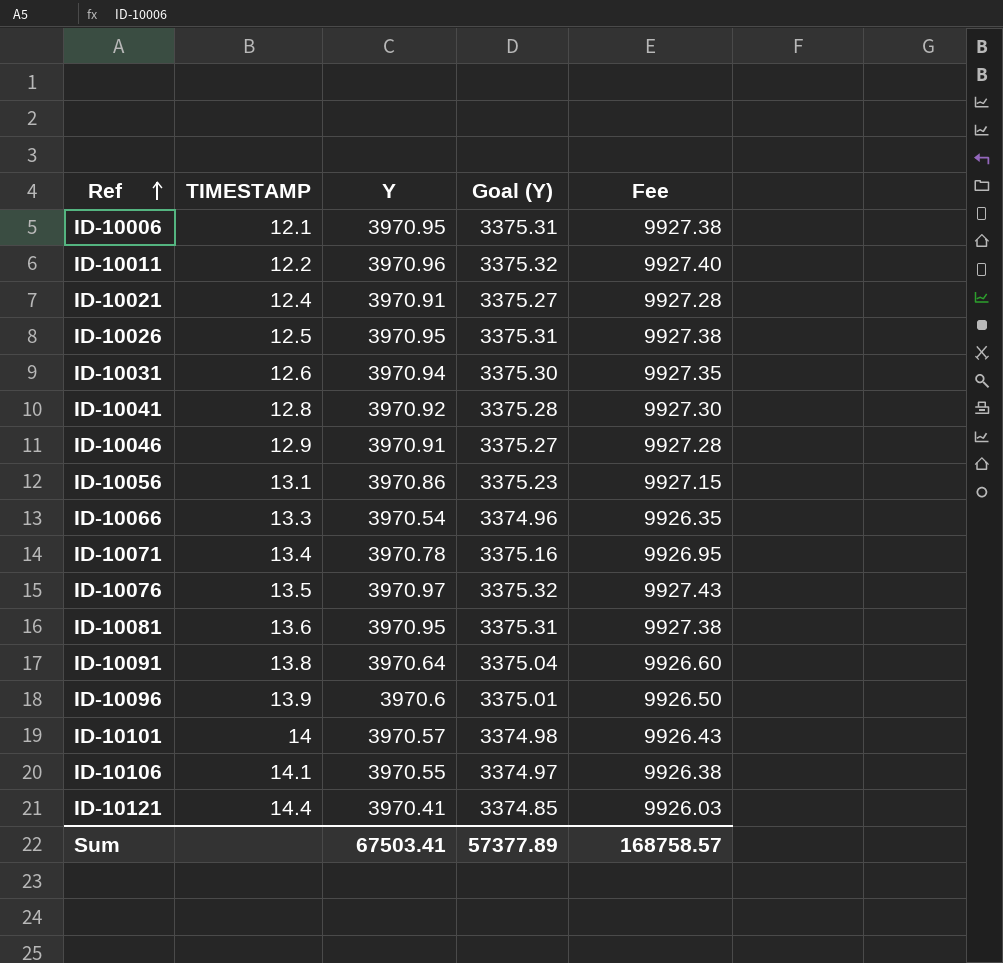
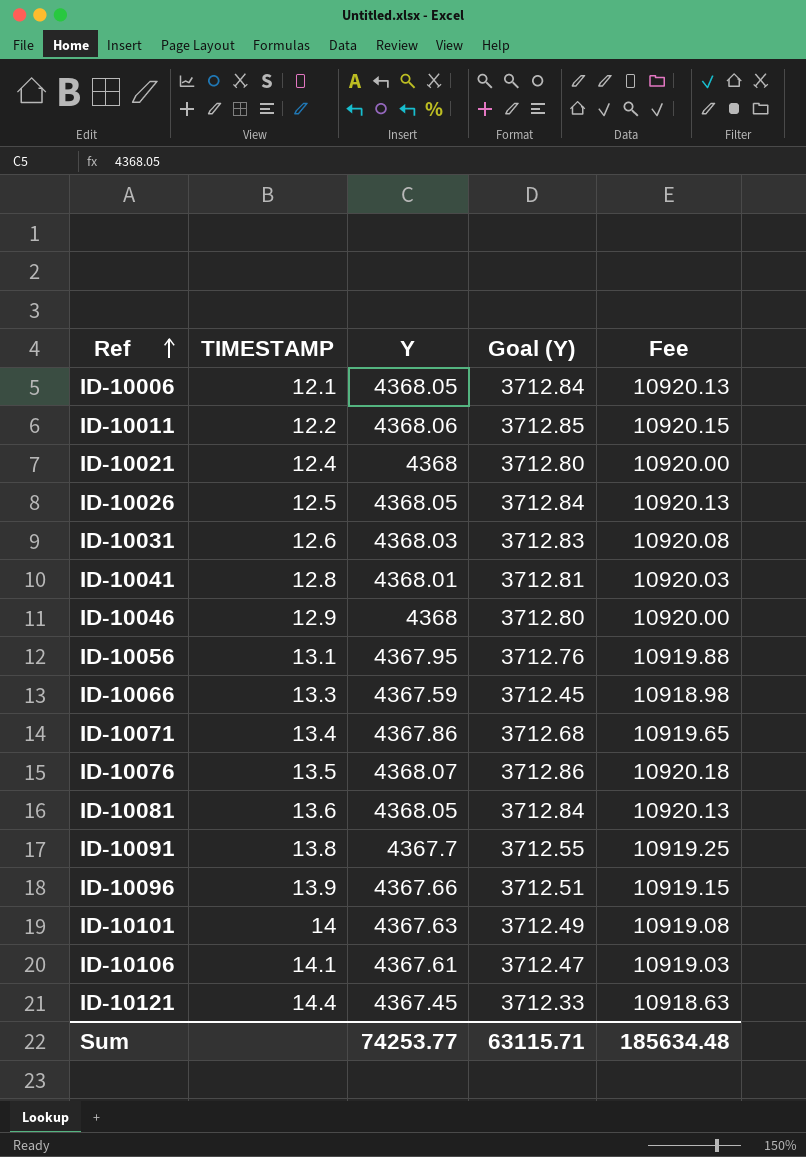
ID-10006 | Y: 3970.95 -> 4368.05
ID-10006 | Goal (Y): 3375.31 -> 3712.84
ID-10006 | Fee: 9927.38 -> 10920.13
ID-10011 | Y: 3970.96 -> 4368.06
ID-10011 | Goal (Y): 3375.32 -> 3712.85
ID-10011 | Fee: 9927.40 -> 10920.15
ID-10021 | Y: 3970.91 -> 4368
ID-10021 | Goal (Y): 3375.27 -> 3712.80
ID-10021 | Fee: 9927.28 -> 10920.00
ID-10026 | Y: 3970.95 -> 4368.05
ID-10026 | Goal (Y): 3375.31 -> 3712.84
ID-10026 | Fee: 9927.38 -> 10920.13
ID-10031 | Y: 3970.94 -> 4368.03
ID-10031 | Goal (Y): 3375.30 -> 3712.83
ID-10031 | Fee: 9927.35 -> 10920.08
ID-10041 | Y: 3970.92 -> 4368.01
ID-10041 | Goal (Y): 3375.28 -> 3712.81
ID-10041 | Fee: 9927.30 -> 10920.03
ID-10046 | Y: 3970.91 -> 4368
ID-10046 | Goal (Y): 3375.27 -> 3712.80
ID-10046 | Fee: 9927.28 -> 10920.00
ID-10056 | Y: 3970.86 -> 4367.95
ID-10056 | Goal (Y): 3375.23 -> 3712.76
ID-10056 | Fee: 9927.15 -> 10919.88
ID-10066 | Y: 3970.54 -> 4367.59
ID-10066 | Goal (Y): 3374.96 -> 3712.45
ID-10066 | Fee: 9926.35 -> 10918.98
ID-10071 | Y: 3970.78 -> 4367.86
ID-10071 | Goal (Y): 3375.16 -> 3712.68
ID-10071 | Fee: 9926.95 -> 10919.65
ID-10076 | Y: 3970.97 -> 4368.07
ID-10076 | Goal (Y): 3375.32 -> 3712.86
ID-10076 | Fee: 9927.43 -> 10920.18
ID-10081 | Y: 3970.95 -> 4368.05
ID-10081 | Goal (Y): 3375.31 -> 3712.84
ID-10081 | Fee: 9927.38 -> 10920.13
ID-10091 | Y: 3970.64 -> 4367.7
ID-10091 | Goal (Y): 3375.04 -> 3712.55
ID-10091 | Fee: 9926.60 -> 10919.25
ID-10096 | Y: 3970.6 -> 4367.66
ID-10096 | Goal (Y): 3375.01 -> 3712.51
ID-10096 | Fee: 9926.50 -> 10919.15
ID-10101 | Y: 3970.57 -> 4367.63
ID-10101 | Goal (Y): 3374.98 -> 3712.49
ID-10101 | Fee: 9926.43 -> 10919.08
ID-10106 | Y: 3970.55 -> 4367.61
ID-10106 | Goal (Y): 3374.97 -> 3712.47
ID-10106 | Fee: 9926.38 -> 10919.03
ID-10121 | Y: 3970.41 -> 4367.45
ID-10121 | Goal (Y): 3374.85 -> 3712.33
ID-10121 | Fee: 9926.03 -> 10918.63
Sum | Y: 67503.41 -> 74253.77
Sum | Goal (Y): 57377.89 -> 63115.71
Sum | Fee: 168758.57 -> 185634.48

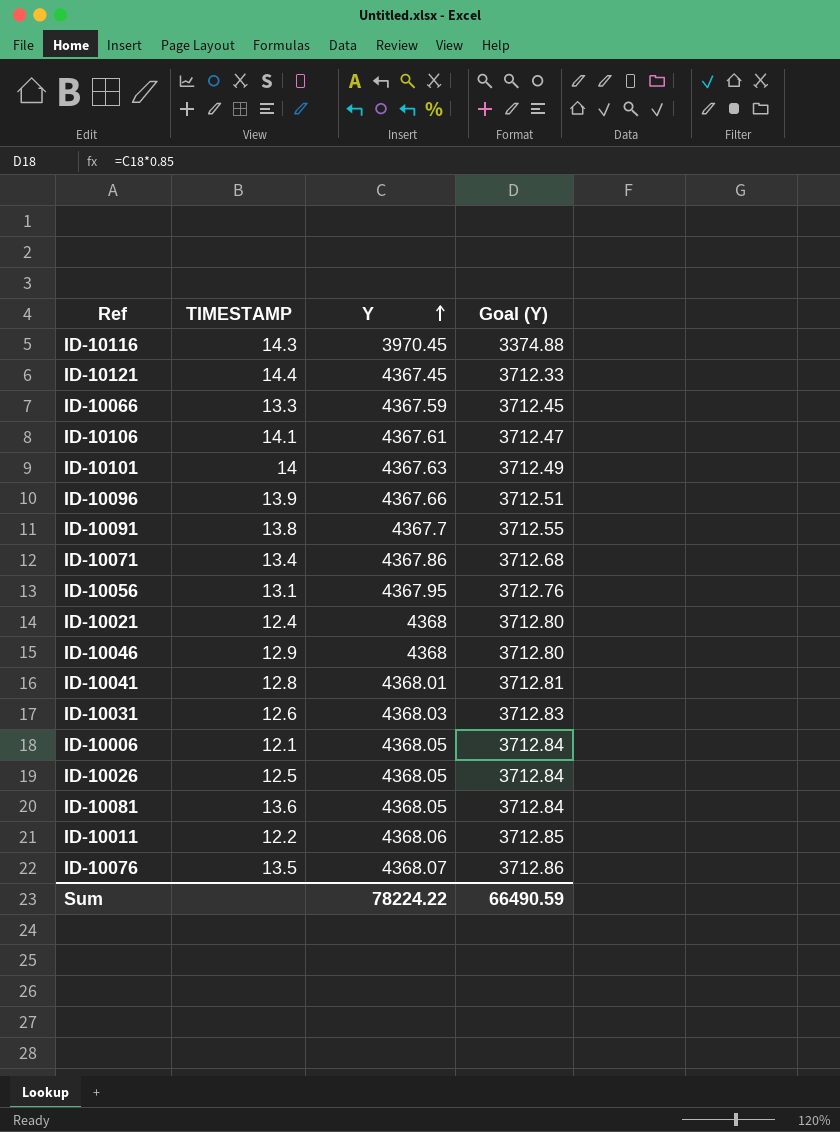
row order: Ref ascending -> Y ascending
column Fee | formula: [Y] * 2.5 -> none
row ID-10116: none -> 14.3 | 3970.45 | 3374.88
Sum | Y: 74253.77 -> 78224.22
Sum | Goal (Y): 63115.71 -> 66490.59

